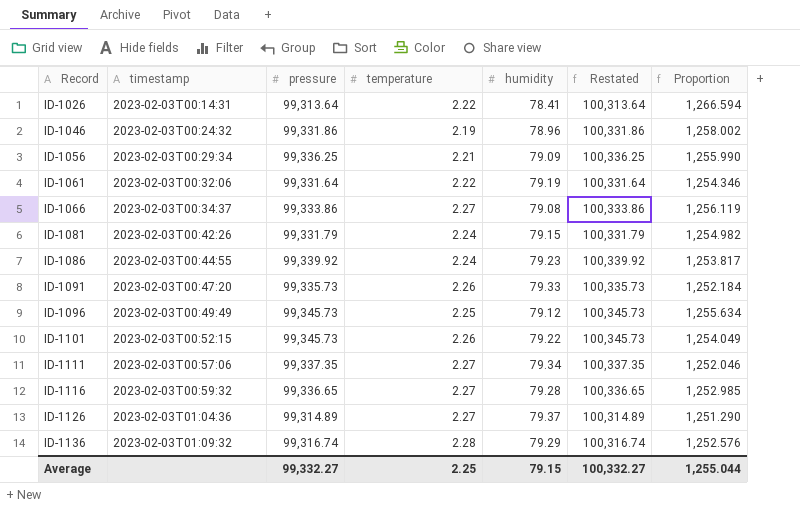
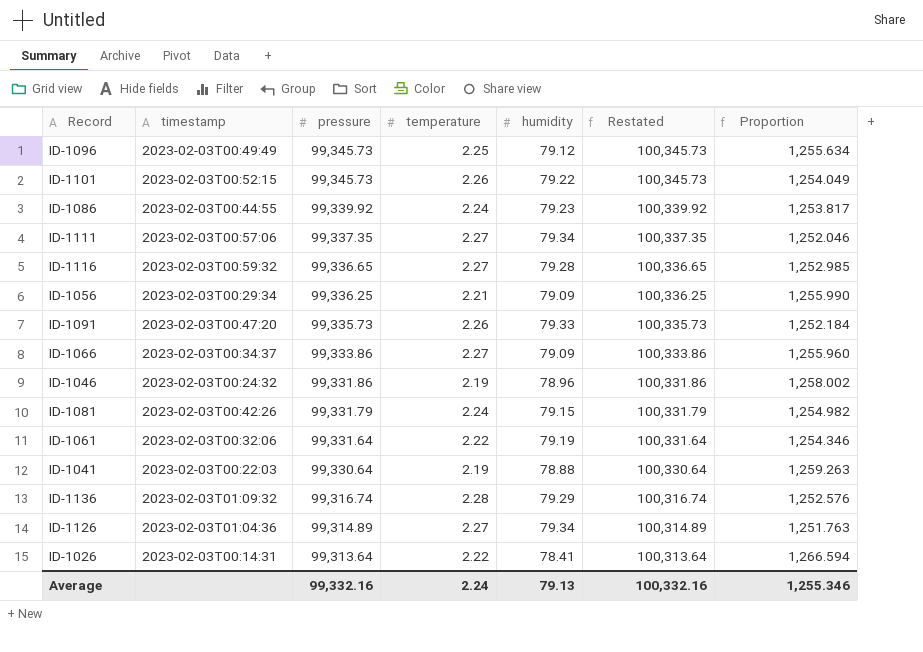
row order: Record ascending -> pressure descending
ID-1066 | humidity: 79.08 -> 79.09
ID-1066 | Proportion: 1,256.119 -> 1,255.960
row ID-1041: none -> 2023-02-03T00:22:03 | 99,330.64 | 2.19 | 78.88 | 100,330.64 | 1,259.263
ID-1126 | humidity: 79.37 -> 79.34
ID-1126 | Proportion: 1,251.290 -> 1,251.763
Average | pressure: 99,332.27 -> 99,332.16
Average | temperature: 2.25 -> 2.24
Average | humidity: 79.15 -> 79.13
Average | Restated: 100,332.27 -> 100,332.16
Average | Proportion: 1,255.044 -> 1,255.346

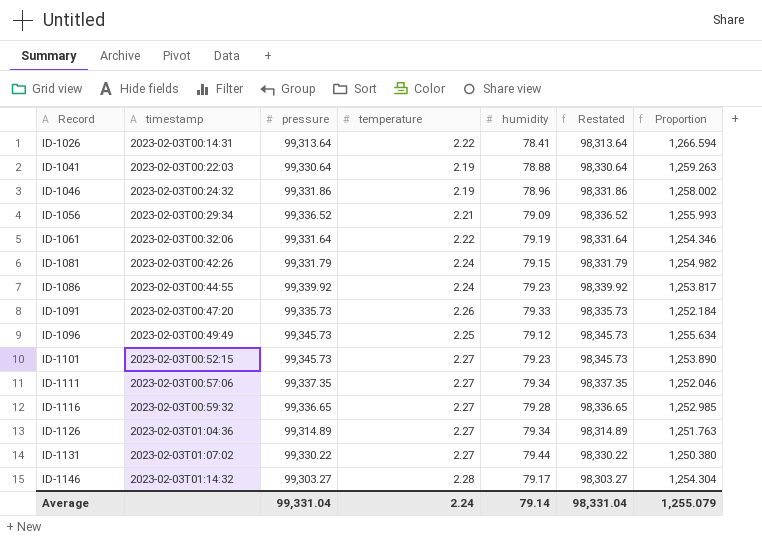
row order: pressure descending -> Record ascending
column Restated | formula: [pressure] + 1000 -> [pressure] - 1000
row ID-1066: 2023-02-03T00:34:37 | 99,333.86 | 2.27 | 79.09 | 100,333.86 | 1,255.960 -> none
row ID-1136: 2023-02-03T01:09:32 | 99,316.74 | 2.28 | 79.29 | 100,316.74 | 1,252.576 -> none
ID-1056 | pressure: 99,336.25 -> 99,336.52
ID-1056 | Proportion: 1,255.990 -> 1,255.993
ID-1101 | temperature: 2.26 -> 2.27
ID-1101 | humidity: 79.22 -> 79.23
ID-1101 | Proportion: 1,254.049 -> 1,253.890
row ID-1131: none -> 2023-02-03T01:07:02 | 99,330.22 | 2.27 | 79.44 | 98,330.22 | 1,250.380
row ID-1146: none -> 2023-02-03T01:14:32 | 99,303.27 | 2.28 | 79.17 | 98,303.27 | 1,254.304
Average | pressure: 99,332.16 -> 99,331.04
Average | humidity: 79.13 -> 79.14
Average | Restated: 100,332.16 -> 98,331.04
Average | Proportion: 1,255.346 -> 1,255.079

